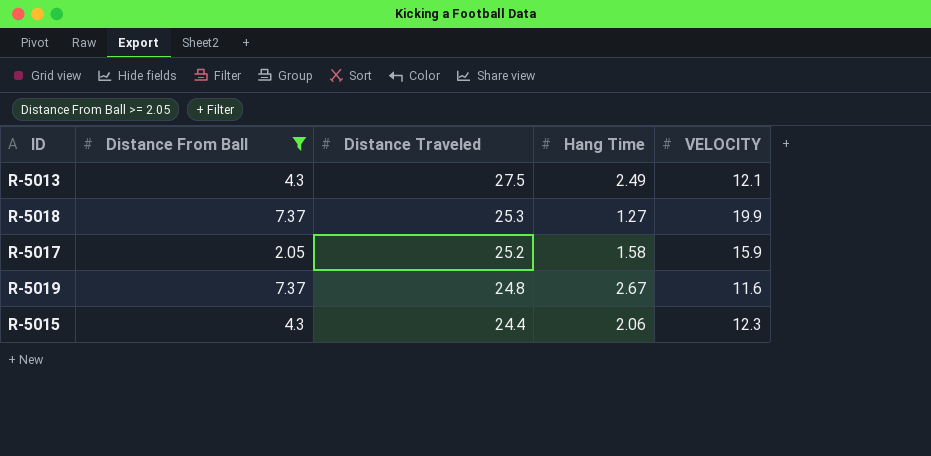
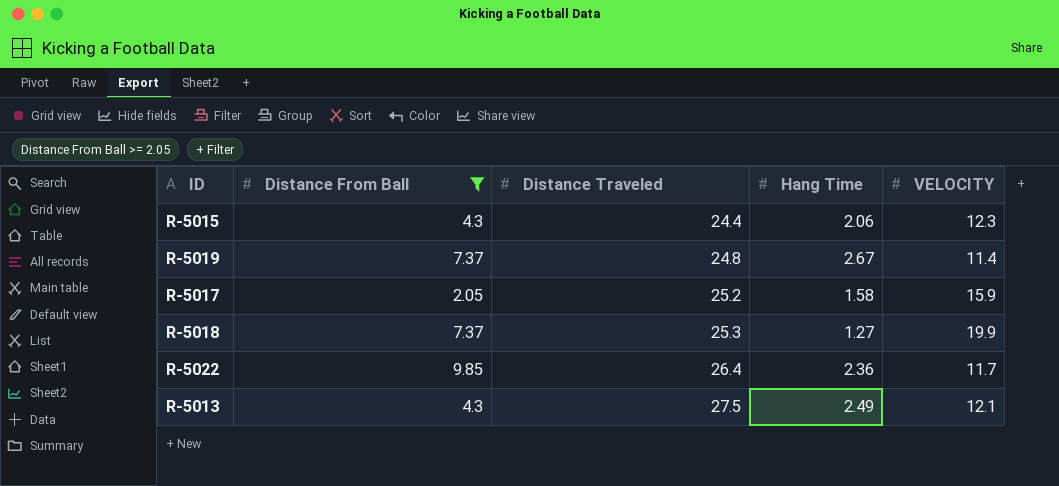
row order: Distance Traveled descending -> Distance Traveled ascending
R-5019 | VELOCITY: 11.6 -> 11.4
row R-5022: none -> 9.85 | 26.4 | 2.36 | 11.7

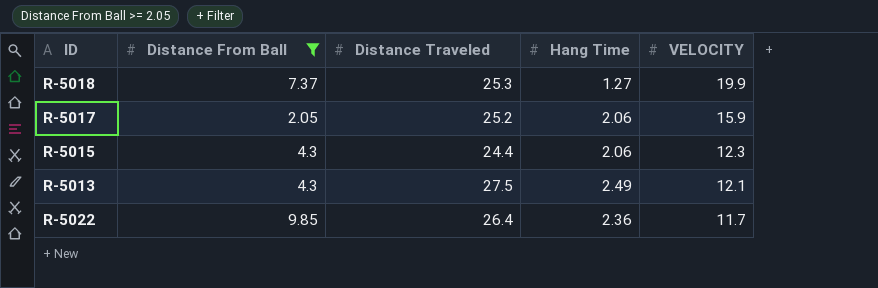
row order: Distance Traveled ascending -> VELOCITY descending
row R-5019: 7.37 | 24.8 | 2.67 | 11.4 -> none
R-5017 | Hang Time: 1.58 -> 2.06

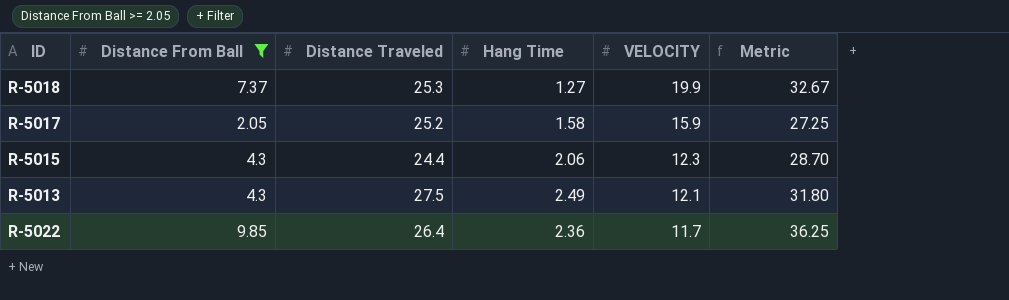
column Metric | formula: none -> [Distance From Ball] + [Distance Traveled]
R-5017 | Hang Time: 2.06 -> 1.58

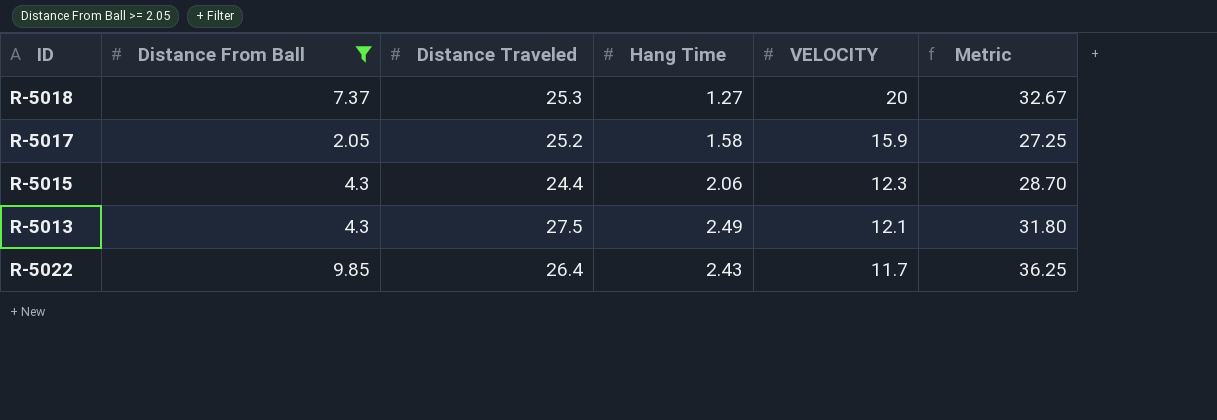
R-5018 | VELOCITY: 19.9 -> 20
R-5022 | Hang Time: 2.36 -> 2.43

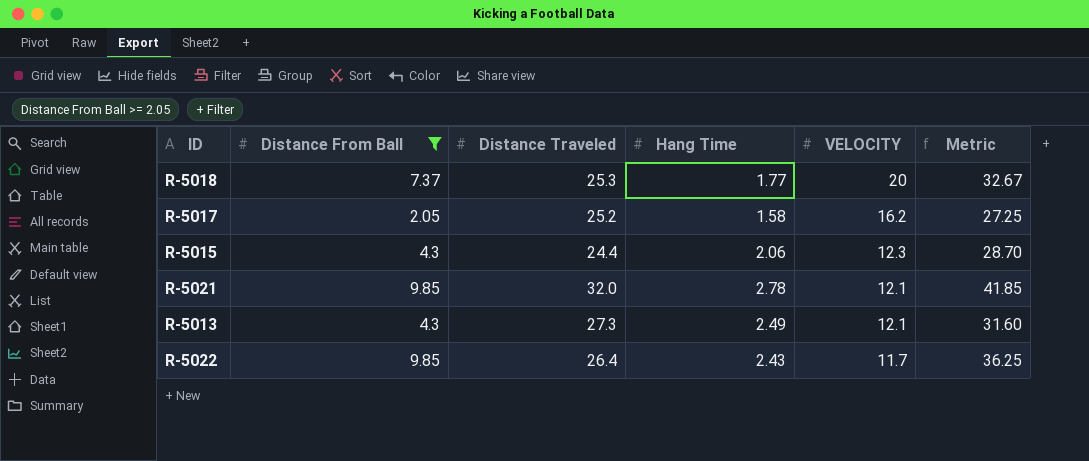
R-5018 | Hang Time: 1.27 -> 1.77
R-5017 | VELOCITY: 15.9 -> 16.2
row R-5021: none -> 9.85 | 32.0 | 2.78 | 12.1 | 41.85
R-5013 | Distance Traveled: 27.5 -> 27.3
R-5013 | Metric: 31.80 -> 31.60

